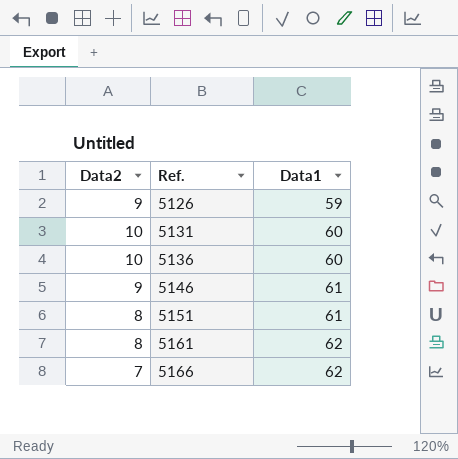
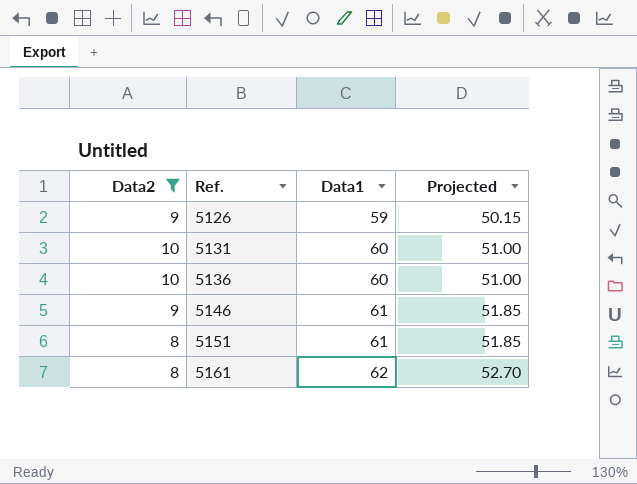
filter: none -> Data2 != 7
column Projected | formula: none -> [Data1] * 0.85

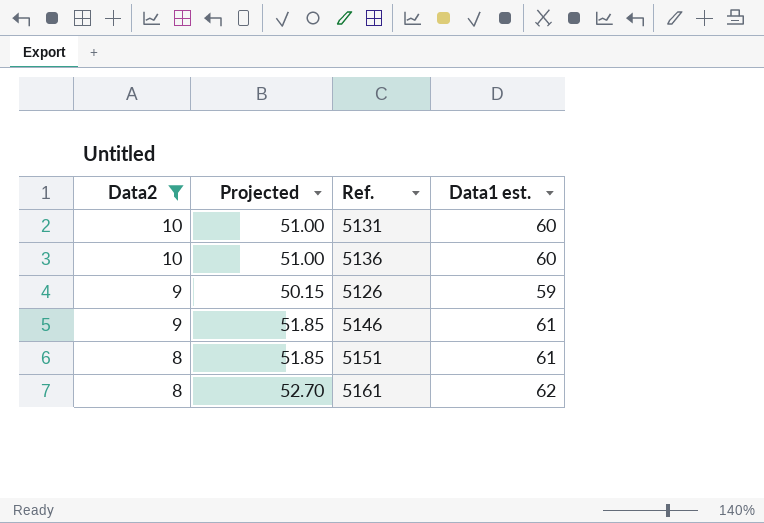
row order: Ref. ascending -> Data2 descending
column Projected | position: 4 -> 2
column name: Data1 -> Data1 est.

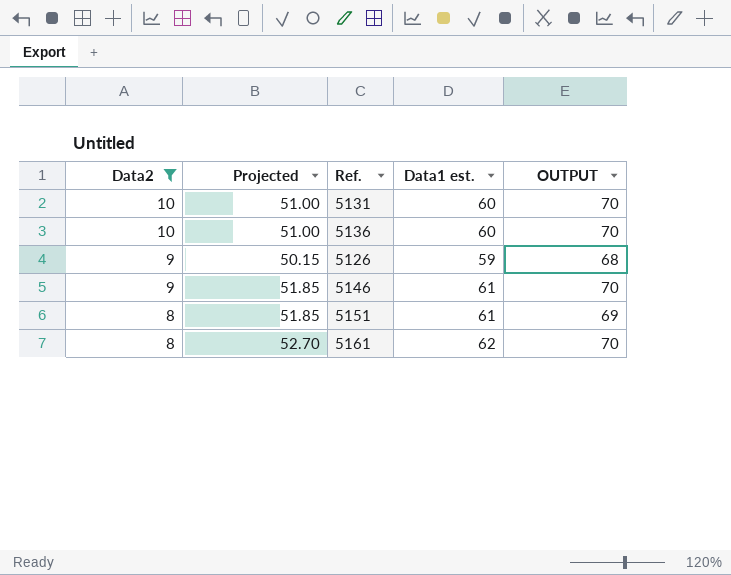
column OUTPUT | formula: none -> [Data2] + [Data1 est.]

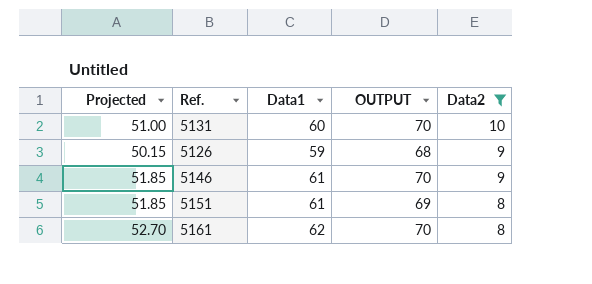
column name: Data1 est. -> Data1
column Data2 | position: 1 -> 5
row 5136: 10 | 51.00 | 60 | 70 -> none

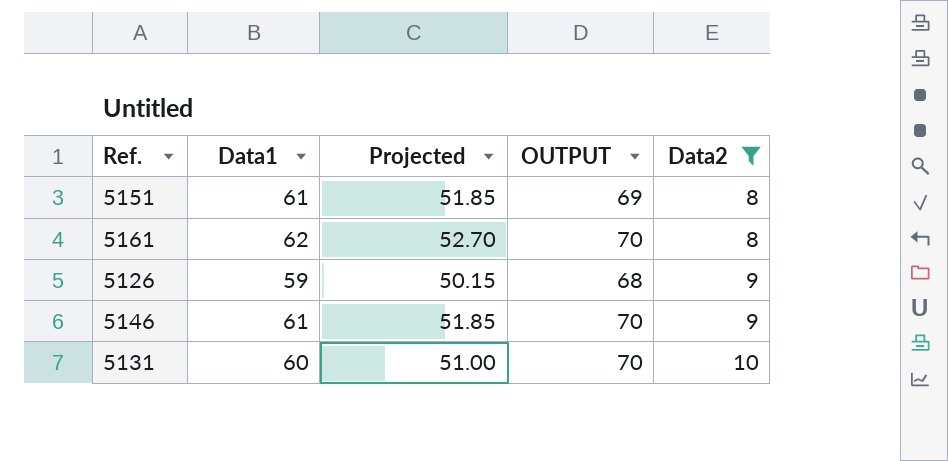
row order: Data2 descending -> Data2 ascending
column Projected | position: 1 -> 3

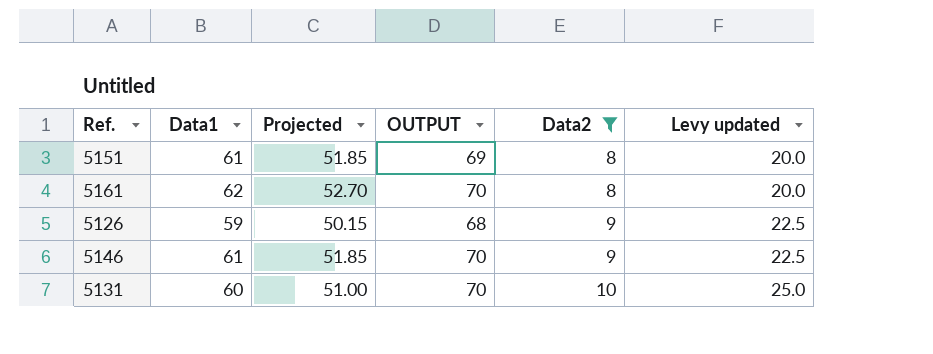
column Levy updated | formula: none -> [Data2] * 2.5

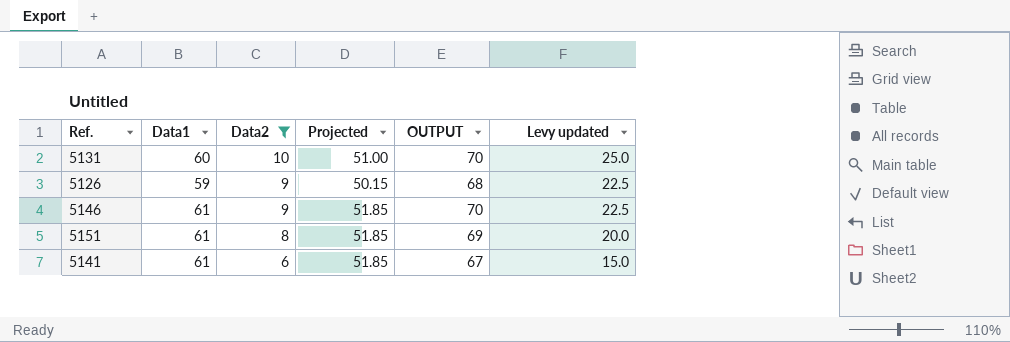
row order: Data2 ascending -> Data2 descending
column Data2 | position: 5 -> 3
row 5161: 62 | 52.70 | 70 | 8 | 20.0 -> none
row 5141: none -> 61 | 6 | 51.85 | 67 | 15.0

